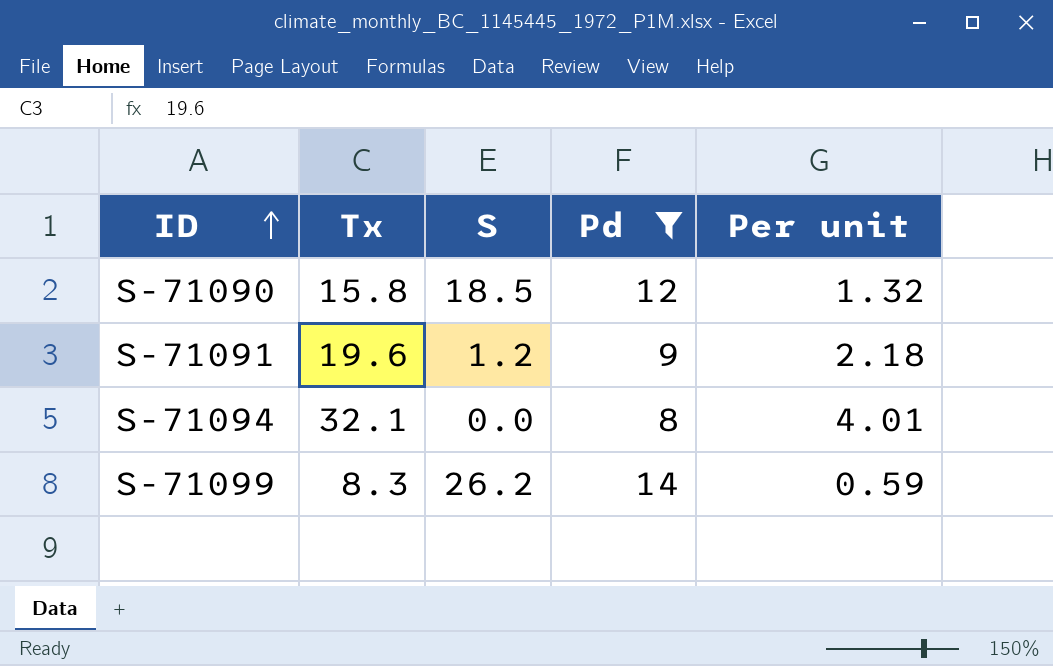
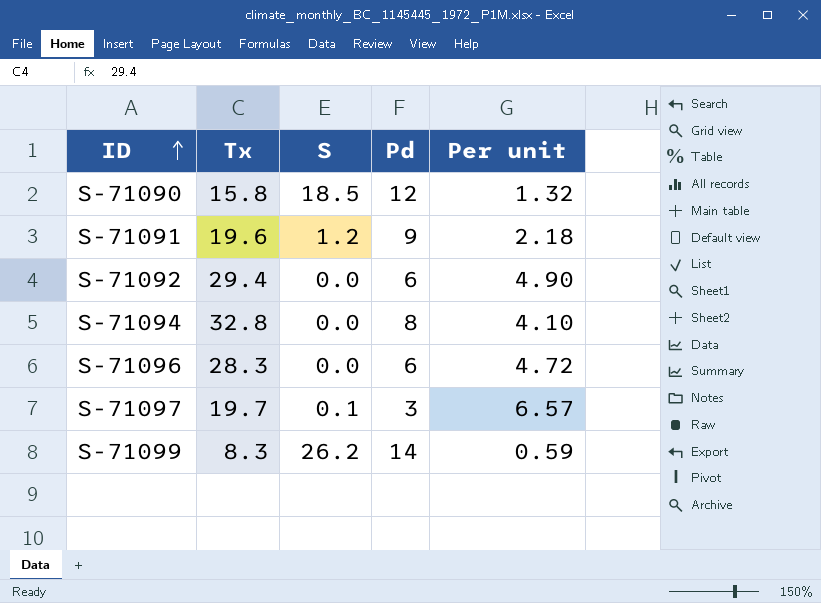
filter: Pd >= 8 -> none
S-71094 | Tx: 32.1 -> 32.8
S-71094 | Per unit: 4.01 -> 4.10

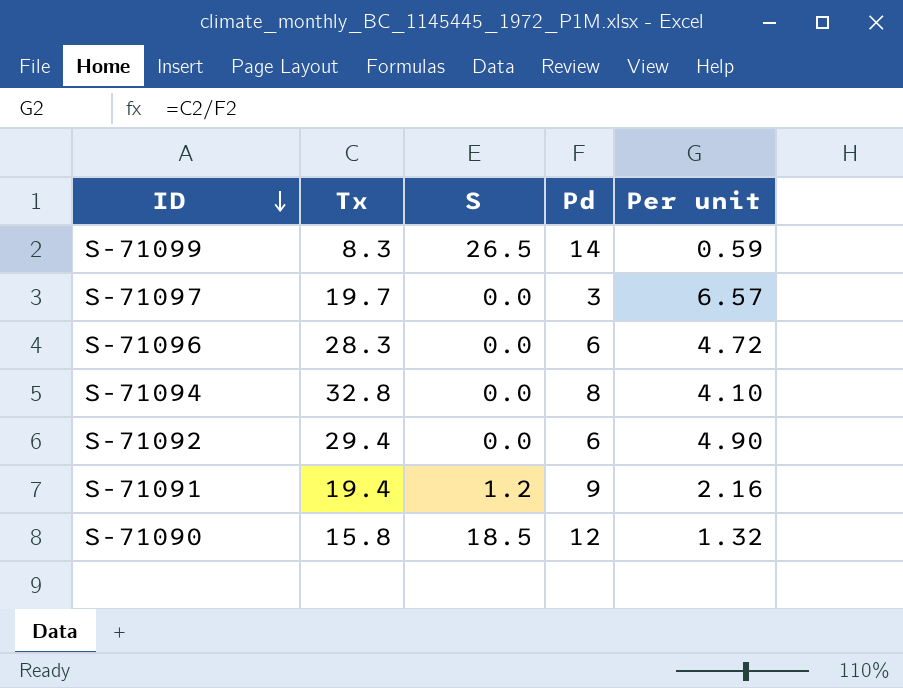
row order: ID ascending -> ID descending
S-71099 | S: 26.2 -> 26.5
S-71097 | S: 0.1 -> 0.0
S-71091 | Tx: 19.6 -> 19.4
S-71091 | Per unit: 2.18 -> 2.16

